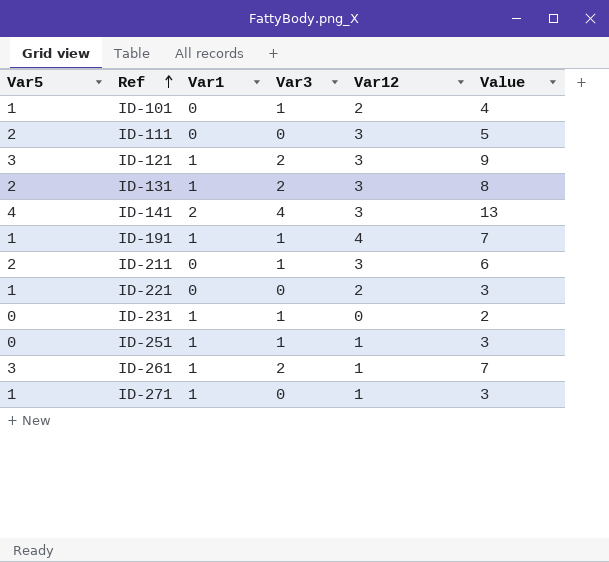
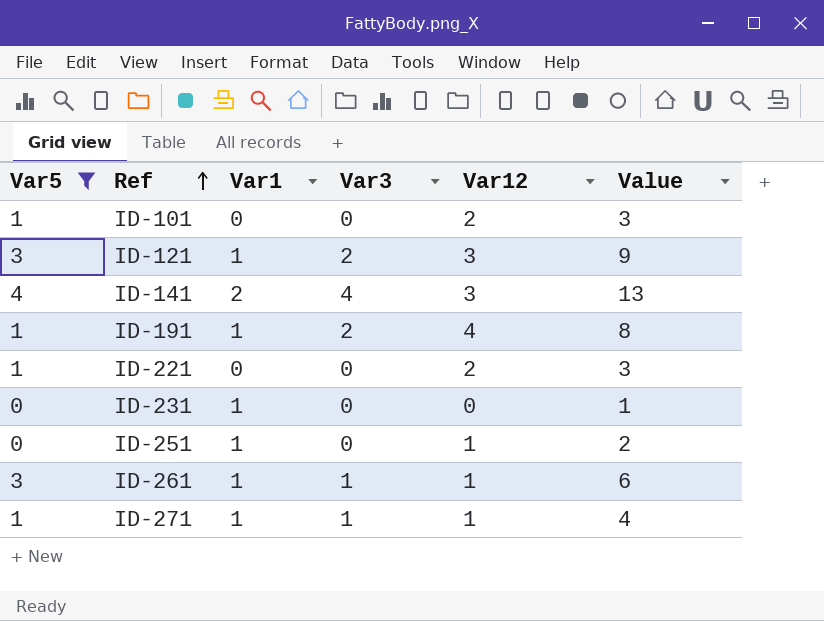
filter: none -> Var5 != 2
ID-101 | Var3: 1 -> 0
ID-101 | Value: 4 -> 3
ID-191 | Var3: 1 -> 2
ID-191 | Value: 7 -> 8
ID-231 | Var3: 1 -> 0
ID-231 | Value: 2 -> 1
ID-251 | Var3: 1 -> 0
ID-251 | Value: 3 -> 2
ID-261 | Var3: 2 -> 1
ID-261 | Value: 7 -> 6
ID-271 | Var3: 0 -> 1
ID-271 | Value: 3 -> 4

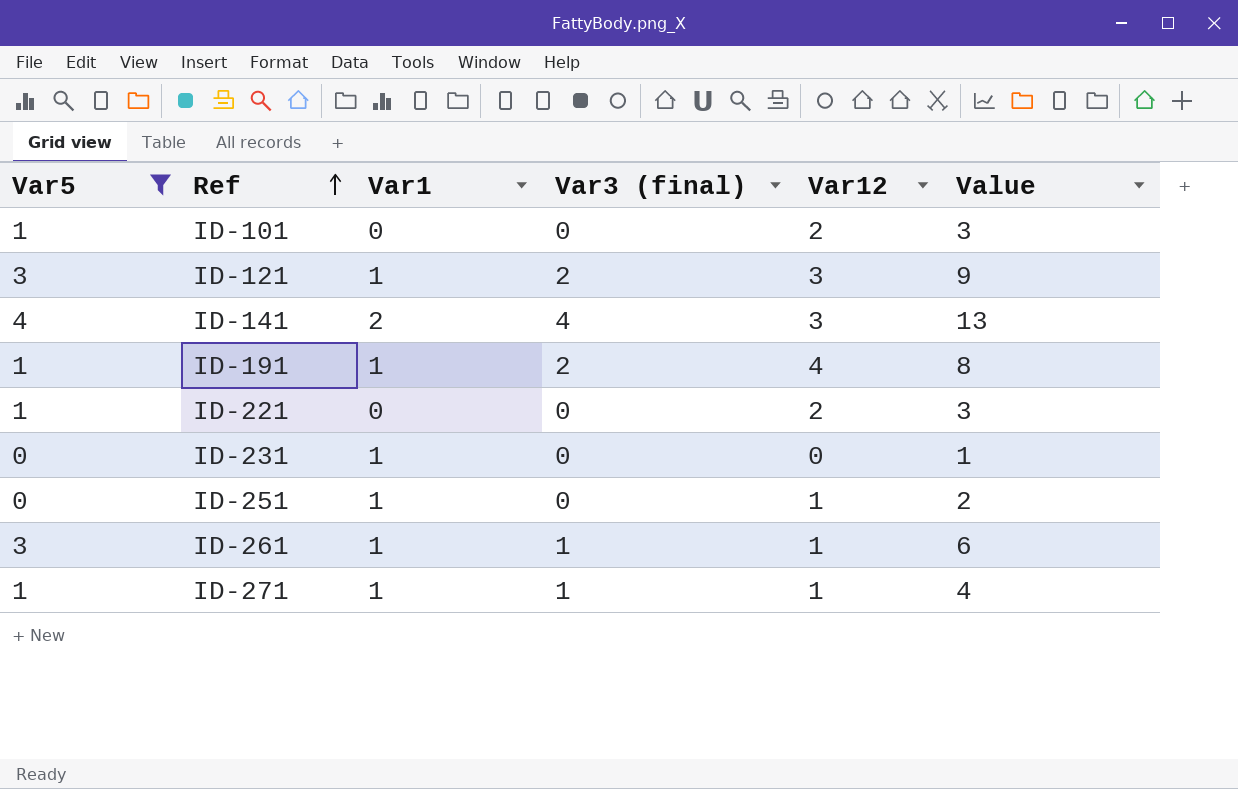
column name: Var3 -> Var3 (final)

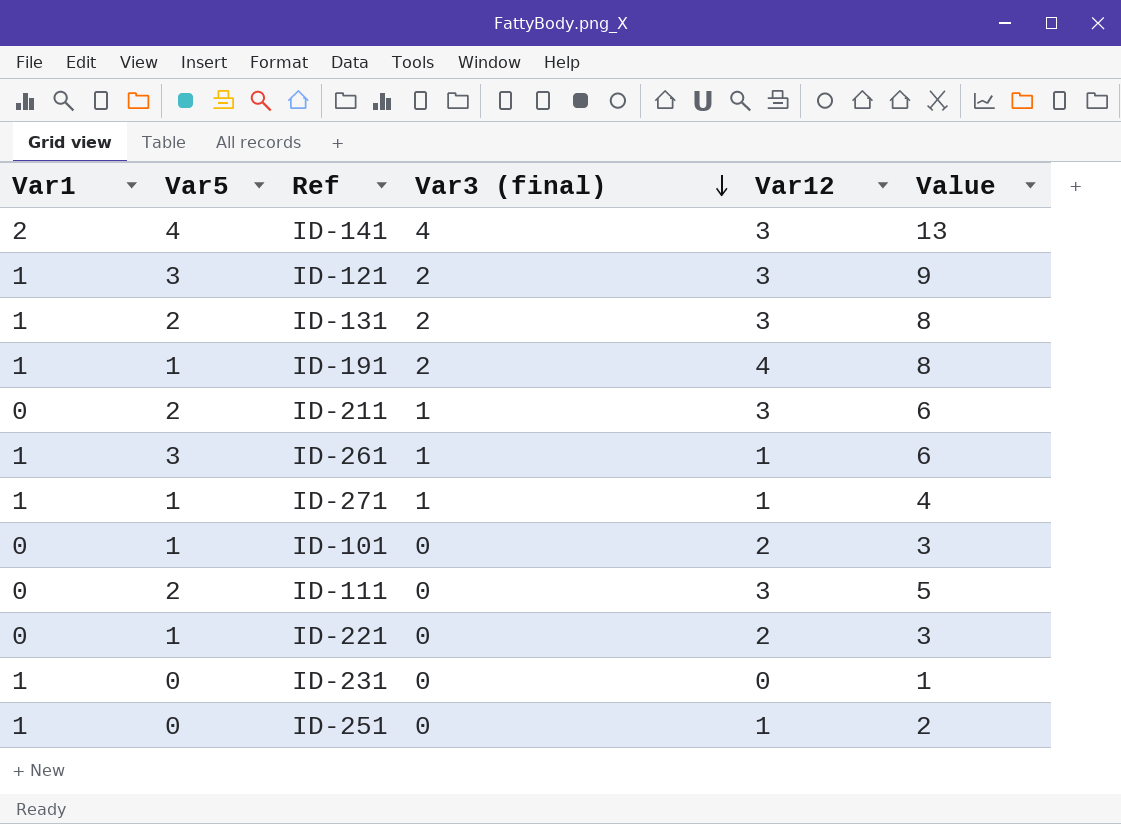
filter: Var5 != 2 -> none
row order: Ref ascending -> Var3 (final) descending
column Var1 | position: 3 -> 1

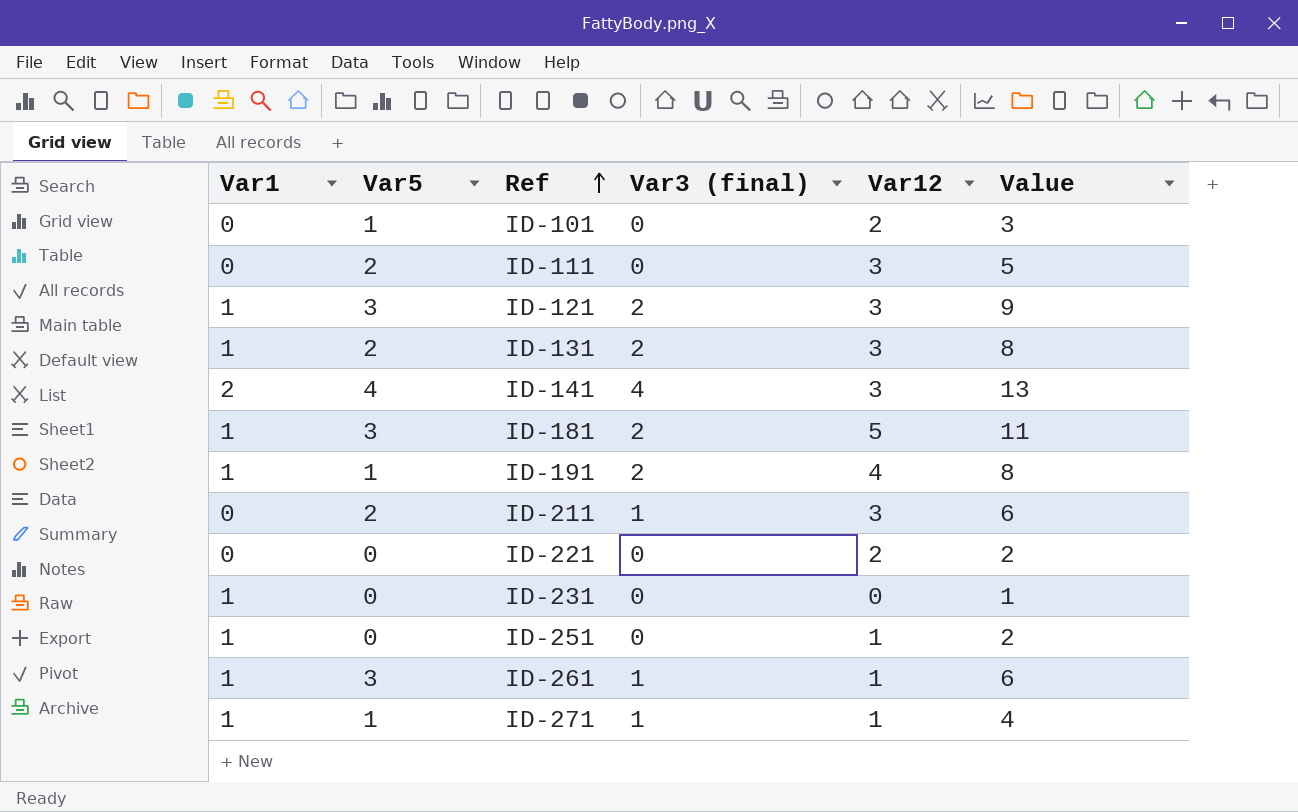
row order: Var3 (final) descending -> Ref ascending
row ID-181: none -> 1 | 3 | 2 | 5 | 11
ID-221 | Var5: 1 -> 0
ID-221 | Value: 3 -> 2

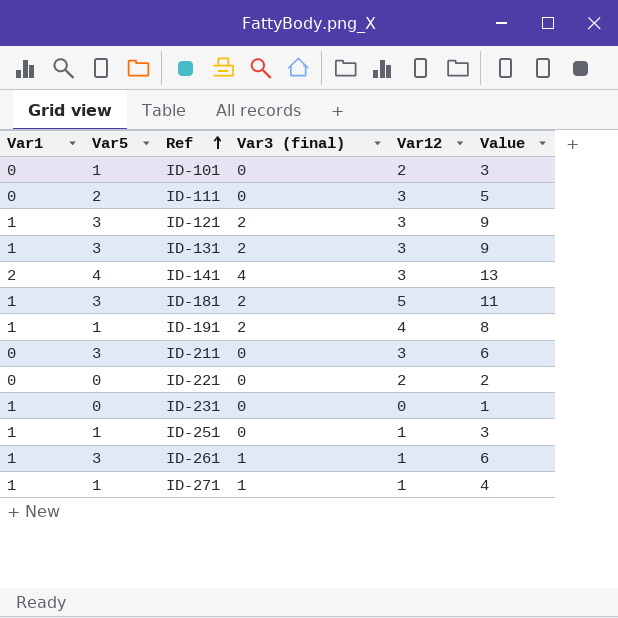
ID-131 | Var5: 2 -> 3
ID-131 | Value: 8 -> 9
ID-211 | Var5: 2 -> 3
ID-211 | Var3 (final): 1 -> 0
ID-251 | Var5: 0 -> 1
ID-251 | Value: 2 -> 3

